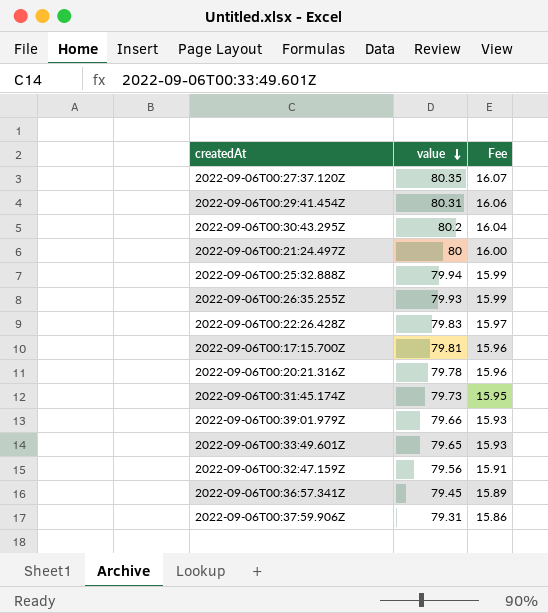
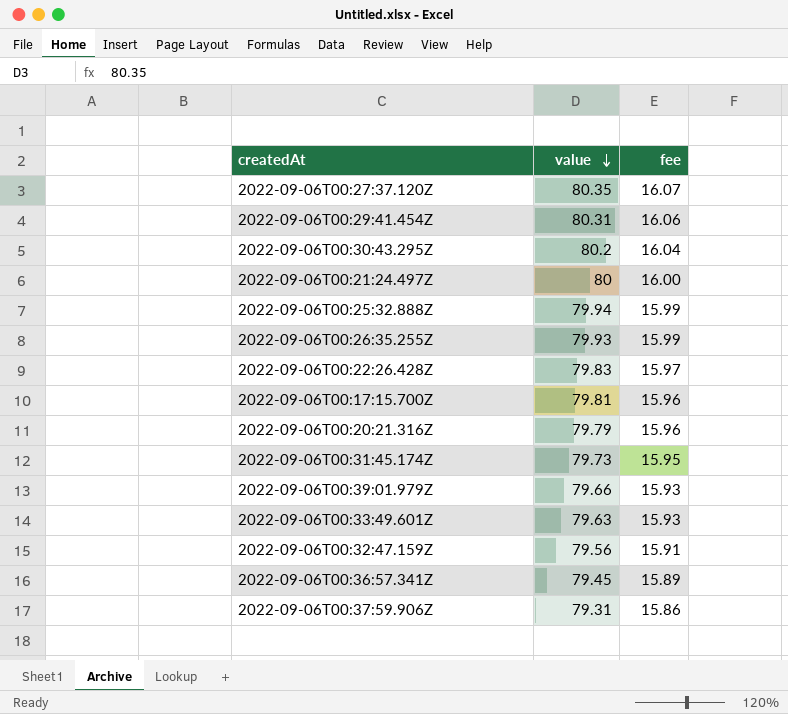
column name: Fee -> fee
2022-09-06T00:20:21.316Z | value: 79.78 -> 79.79
2022-09-06T00:33:49.601Z | value: 79.65 -> 79.63

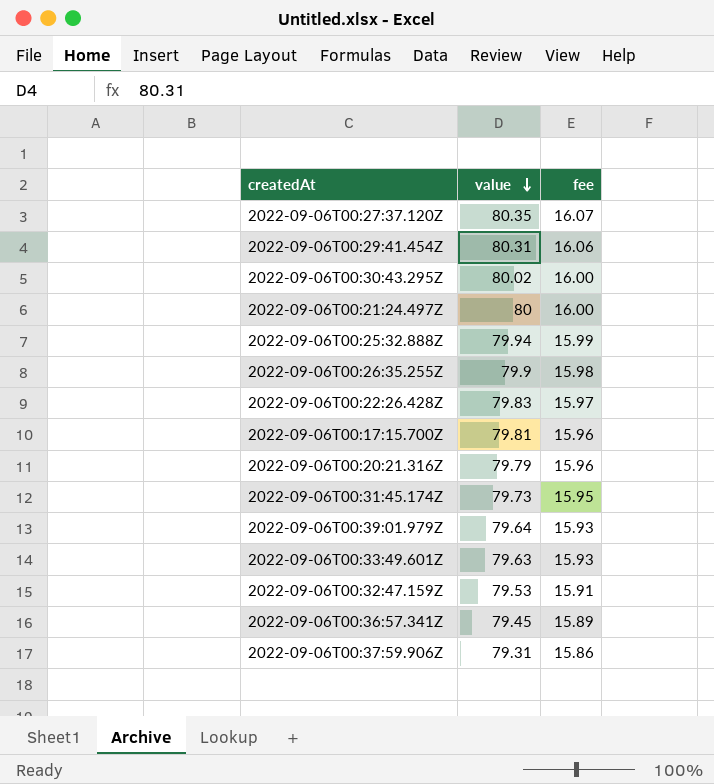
2022-09-06T00:30:43.295Z | value: 80.2 -> 80.02
2022-09-06T00:30:43.295Z | fee: 16.04 -> 16.00
2022-09-06T00:26:35.255Z | value: 79.93 -> 79.9
2022-09-06T00:26:35.255Z | fee: 15.99 -> 15.98
2022-09-06T00:39:01.979Z | value: 79.66 -> 79.64
2022-09-06T00:32:47.159Z | value: 79.56 -> 79.53

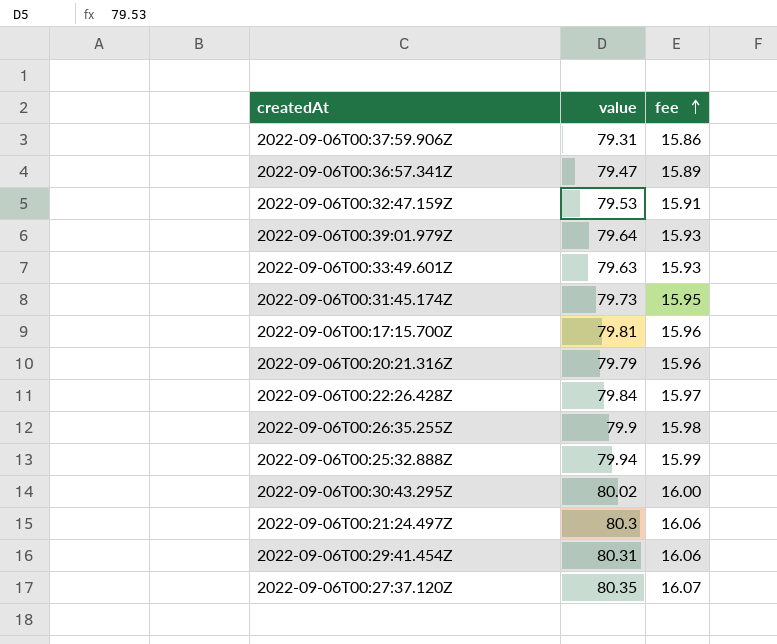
row order: value descending -> fee ascending
2022-09-06T00:36:57.341Z | value: 79.45 -> 79.47
2022-09-06T00:22:26.428Z | value: 79.83 -> 79.84
2022-09-06T00:21:24.497Z | value: 80 -> 80.3
2022-09-06T00:21:24.497Z | fee: 16.00 -> 16.06

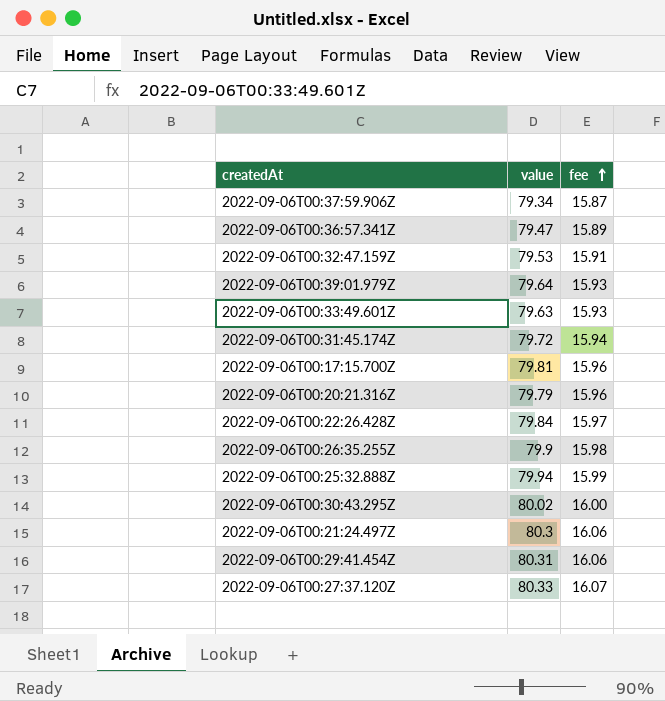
2022-09-06T00:37:59.906Z | value: 79.31 -> 79.34
2022-09-06T00:37:59.906Z | fee: 15.86 -> 15.87
2022-09-06T00:31:45.174Z | value: 79.73 -> 79.72
2022-09-06T00:31:45.174Z | fee: 15.95 -> 15.94
2022-09-06T00:27:37.120Z | value: 80.35 -> 80.33

